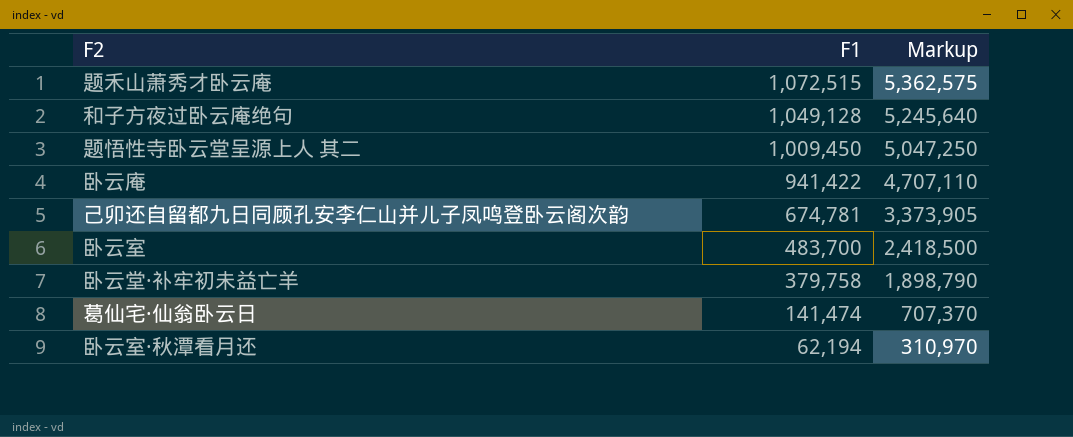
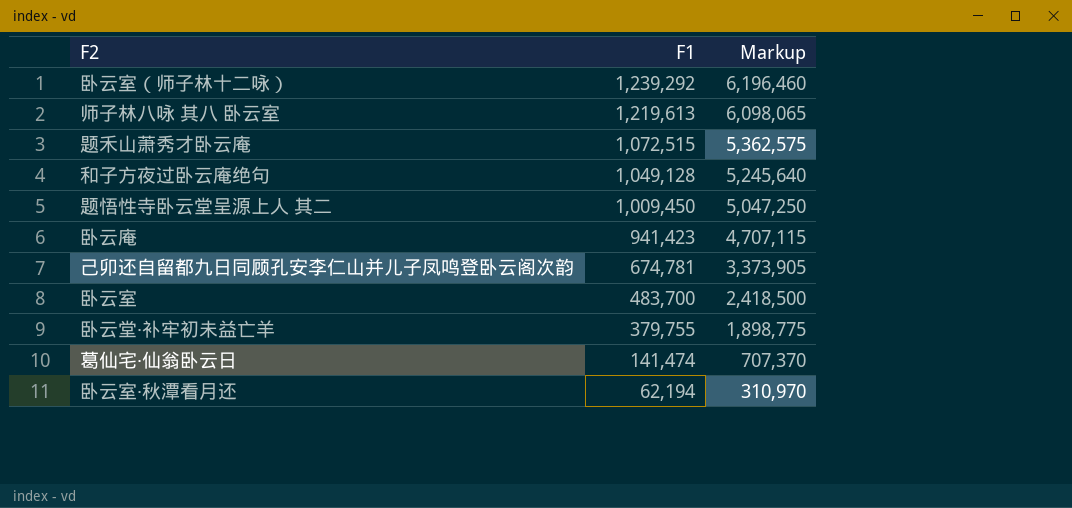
row 卧云室（师子林十二咏）: none -> 1,239,292 | 6,196,460
row 师子林八咏 其八 卧云室: none -> 1,219,613 | 6,098,065
卧云庵 | F1: 941,422 -> 941,423
卧云庵 | Markup: 4,707,110 -> 4,707,115
卧云堂·补牢初未益亡羊 | F1: 379,758 -> 379,755
卧云堂·补牢初未益亡羊 | Markup: 1,898,790 -> 1,898,775

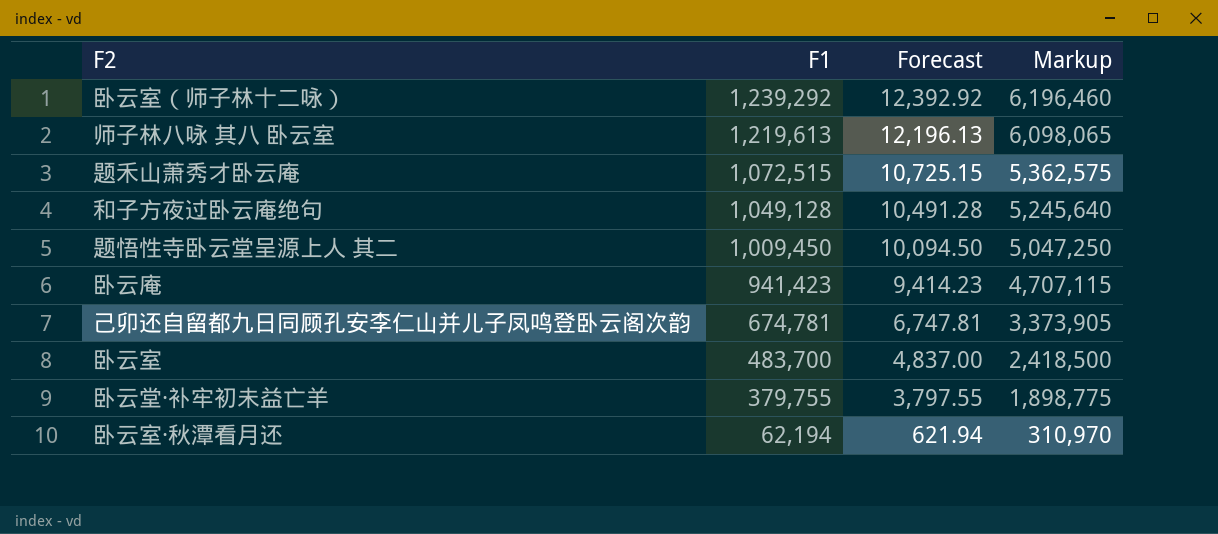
column Forecast | formula: none -> [F1] * 0.01
row 葛仙宅·仙翁卧云日: 141,474 | 707,370 -> none

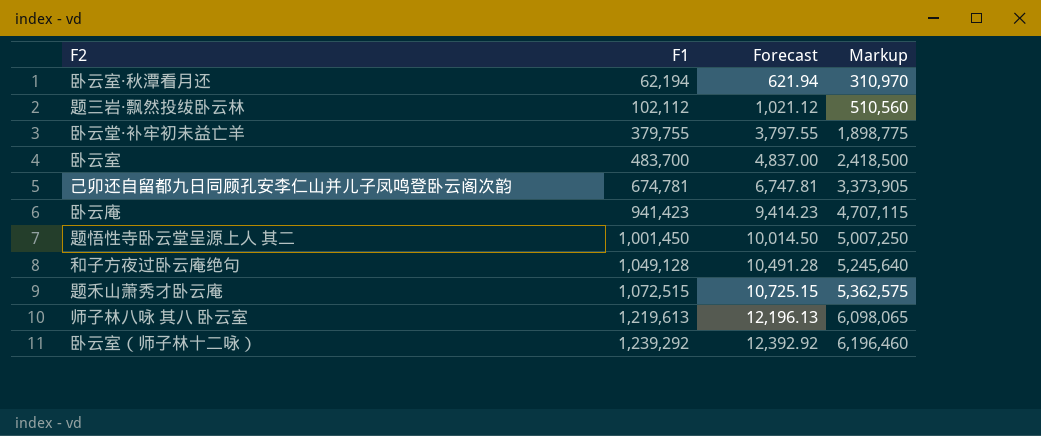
row order: F1 descending -> F1 ascending
row 题三岩·飘然投绂卧云林: none -> 102,112 | 1,021.12 | 510,560
题悟性寺卧云堂呈源上人 其二 | F1: 1,009,450 -> 1,001,450
题悟性寺卧云堂呈源上人 其二 | Forecast: 10,094.50 -> 10,014.50
题悟性寺卧云堂呈源上人 其二 | Markup: 5,047,250 -> 5,007,250

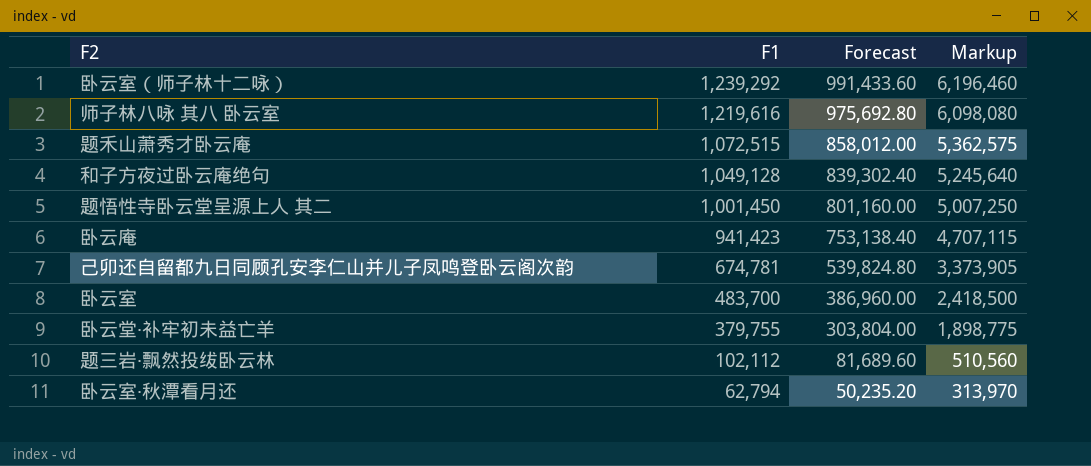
row order: F1 ascending -> F1 descending
column Forecast | formula: [F1] * 0.01 -> [F1] * 0.8
师子林八咏 其八 卧云室 | F1: 1,219,613 -> 1,219,616
师子林八咏 其八 卧云室 | Markup: 6,098,065 -> 6,098,080
卧云室·秋潭看月还 | F1: 62,194 -> 62,794
卧云室·秋潭看月还 | Markup: 310,970 -> 313,970

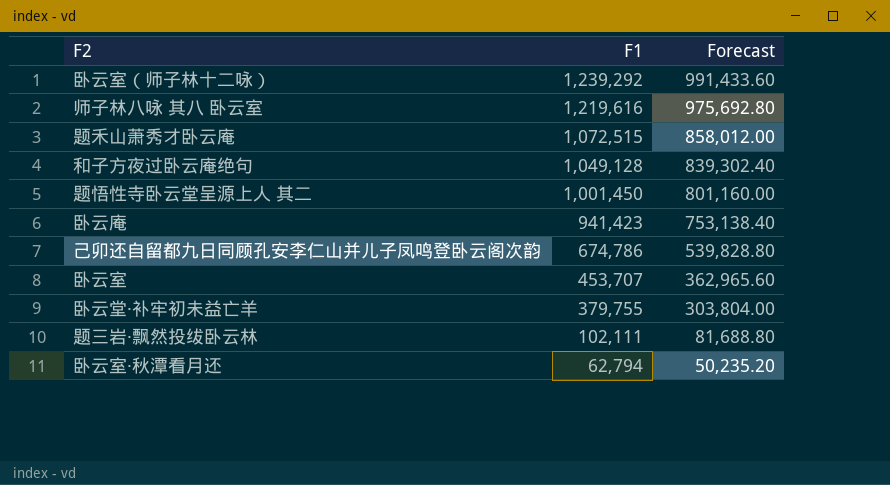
column Markup | formula: [F1] * 5 -> none
己卯还自留都九日同顾孔安李仁山并儿子凤鸣登卧云阁次韵 | F1: 674,781 -> 674,786
己卯还自留都九日同顾孔安李仁山并儿子凤鸣登卧云阁次韵 | Forecast: 539,824.80 -> 539,828.80
卧云室 | F1: 483,700 -> 453,707
卧云室 | Forecast: 386,960.00 -> 362,965.60
题三岩·飘然投绂卧云林 | F1: 102,112 -> 102,111
题三岩·飘然投绂卧云林 | Forecast: 81,689.60 -> 81,688.80

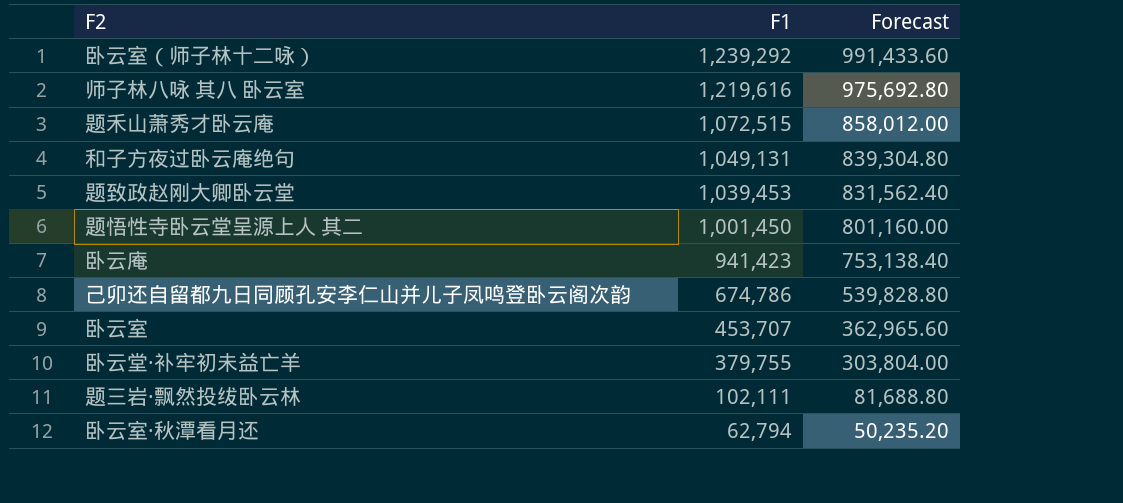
和子方夜过卧云庵绝句 | F1: 1,049,128 -> 1,049,131
和子方夜过卧云庵绝句 | Forecast: 839,302.40 -> 839,304.80
row 题致政赵刚大卿卧云堂: none -> 1,039,453 | 831,562.40

